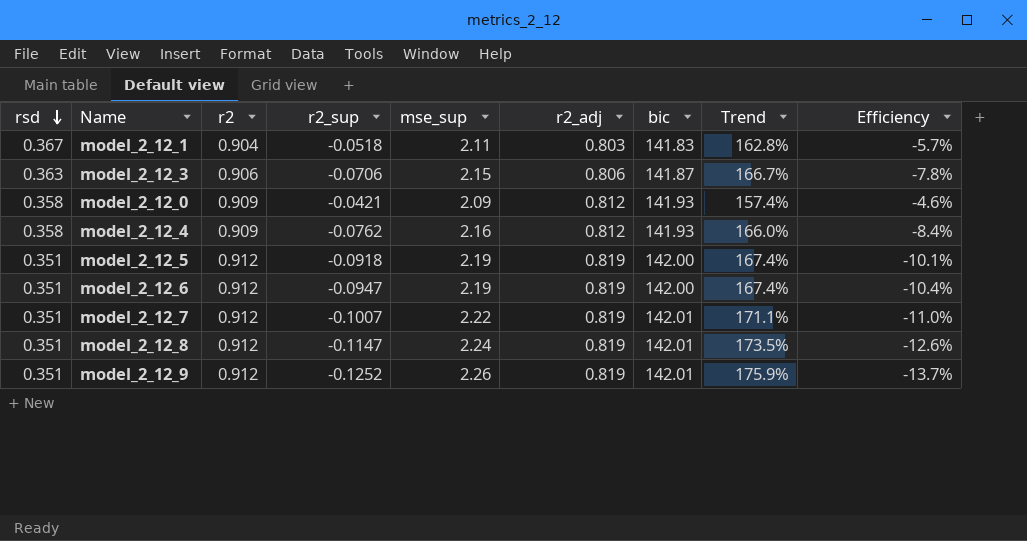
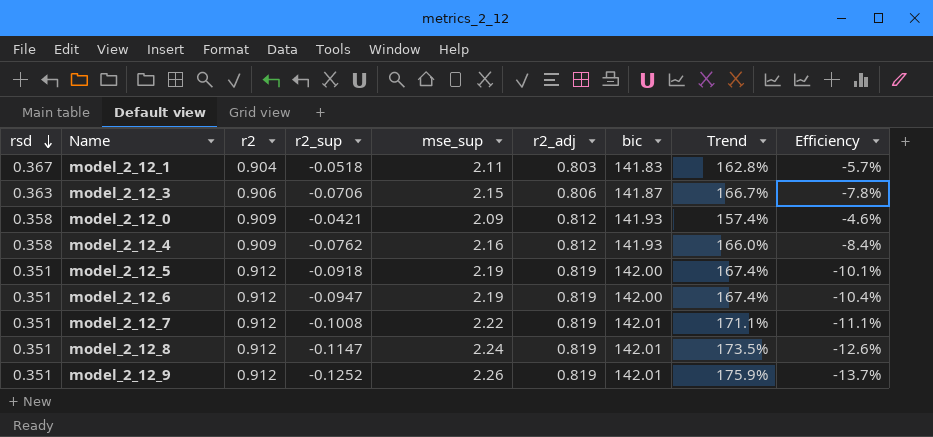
model_2_12_7 | r2_sup: -0.1007 -> -0.1008
model_2_12_7 | Efficiency: -11.0% -> -11.1%

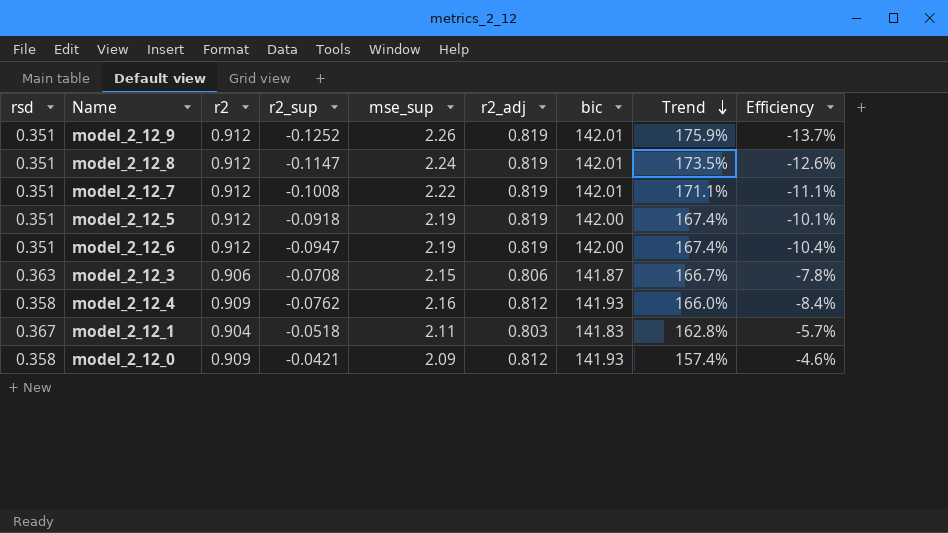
row order: rsd descending -> Trend descending
model_2_12_3 | r2_sup: -0.0706 -> -0.0708

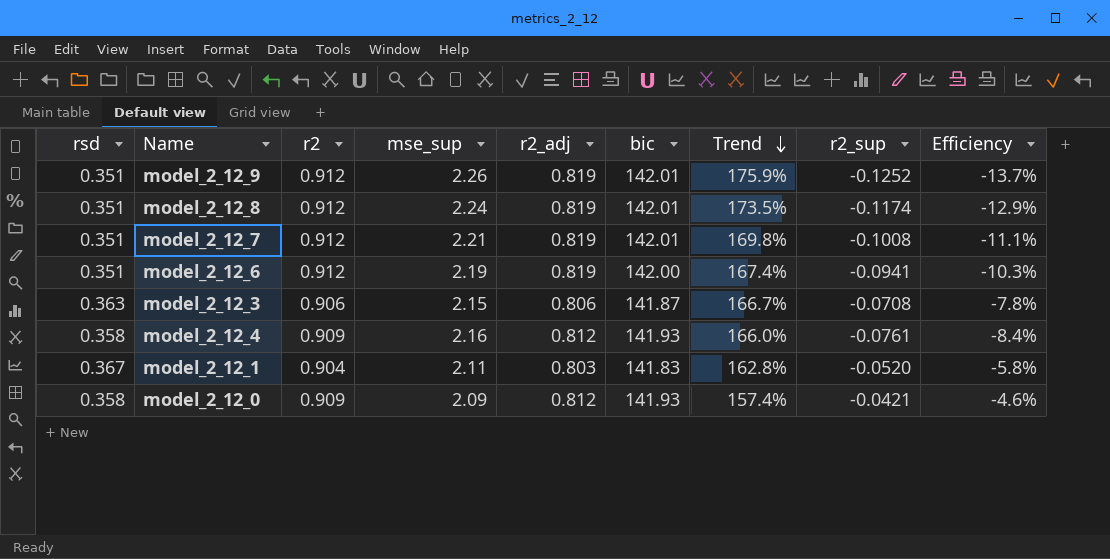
column r2_sup | position: 4 -> 8
row model_2_12_5: 0.351 | 0.912 | -0.0918 | 2.19 | 0.819 | 142.00 | 167.4% | -10.1% -> none
model_2_12_8 | r2_sup: -0.1147 -> -0.1174
model_2_12_8 | Efficiency: -12.6% -> -12.9%
model_2_12_7 | mse_sup: 2.22 -> 2.21
model_2_12_7 | Trend: 171.1% -> 169.8%
model_2_12_6 | r2_sup: -0.0947 -> -0.0941
model_2_12_6 | Efficiency: -10.4% -> -10.3%
model_2_12_4 | r2_sup: -0.0762 -> -0.0761
model_2_12_1 | r2_sup: -0.0518 -> -0.0520
model_2_12_1 | Efficiency: -5.7% -> -5.8%

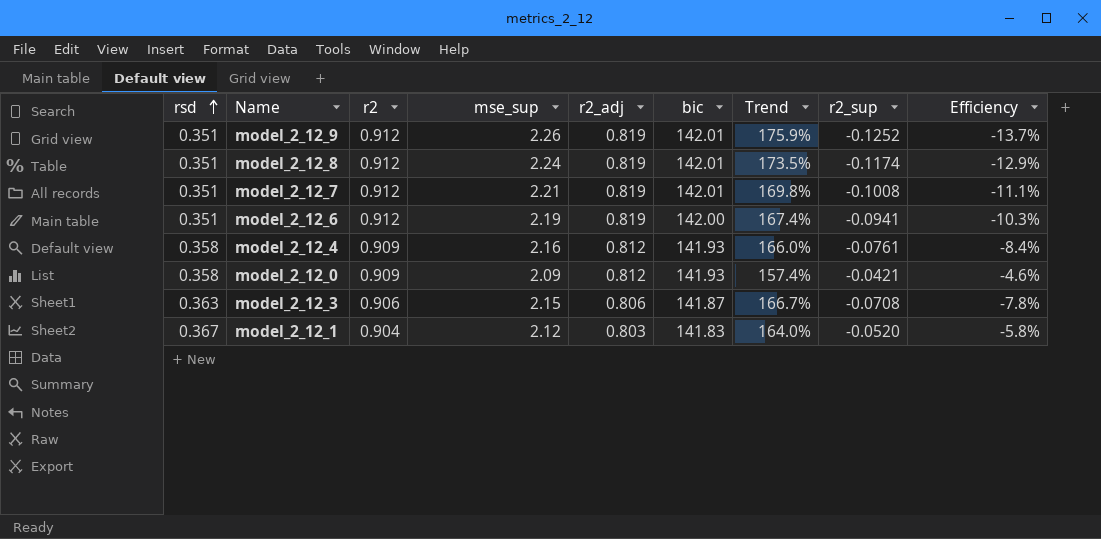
row order: Trend descending -> rsd ascending
model_2_12_1 | mse_sup: 2.11 -> 2.12
model_2_12_1 | Trend: 162.8% -> 164.0%

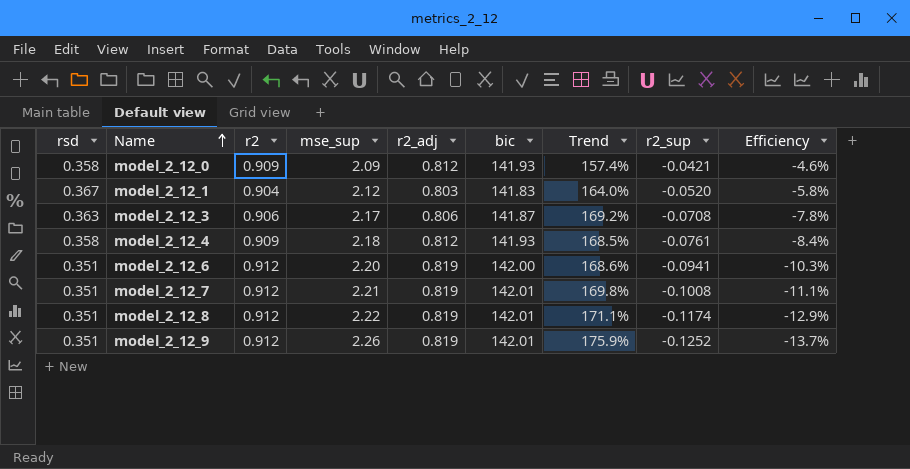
row order: rsd ascending -> Name ascending
model_2_12_3 | mse_sup: 2.15 -> 2.17
model_2_12_3 | Trend: 166.7% -> 169.2%
model_2_12_4 | mse_sup: 2.16 -> 2.18
model_2_12_4 | Trend: 166.0% -> 168.5%
model_2_12_6 | mse_sup: 2.19 -> 2.20
model_2_12_6 | Trend: 167.4% -> 168.6%
model_2_12_8 | mse_sup: 2.24 -> 2.22
model_2_12_8 | Trend: 173.5% -> 171.1%

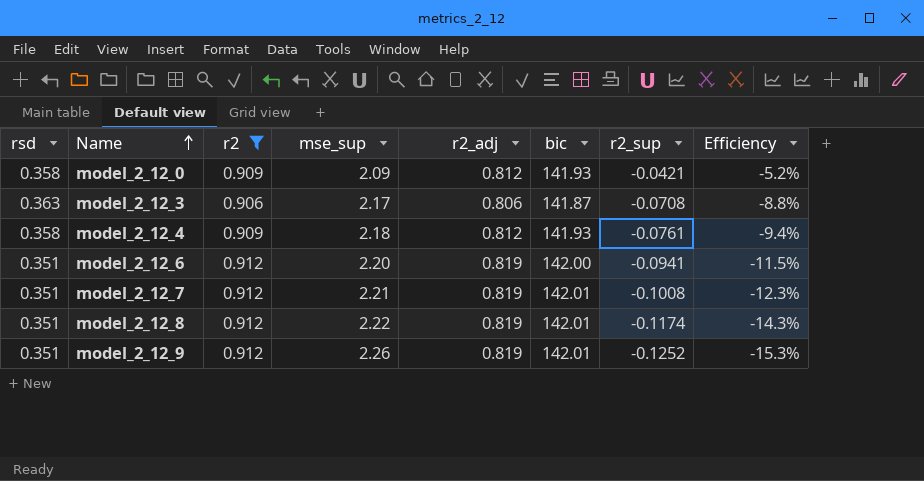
filter: none -> r2 != 0.904
column Trend | formula: ([mse_sup] - [r2_adj]) / [r2_adj] -> none
column Efficiency | formula: [r2_sup] / [r2] -> [r2_sup] / [r2_adj]

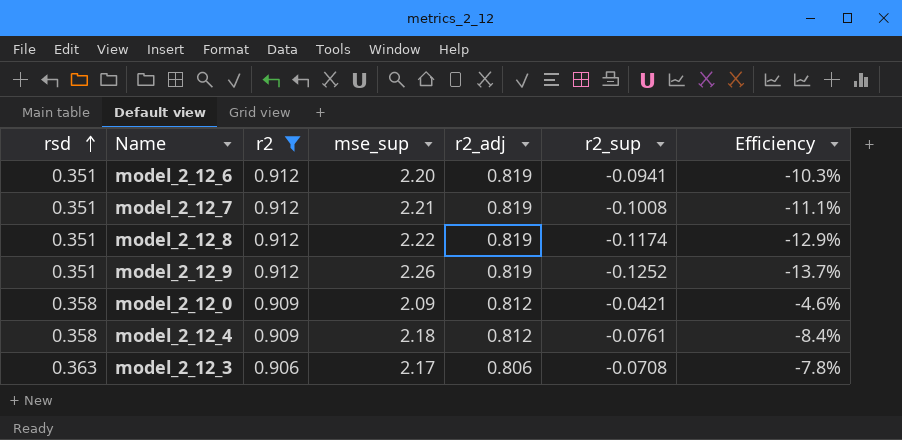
row order: Name ascending -> rsd ascending
column bic | position: 6 -> none
column Efficiency | formula: [r2_sup] / [r2_adj] -> [r2_sup] / [r2]

